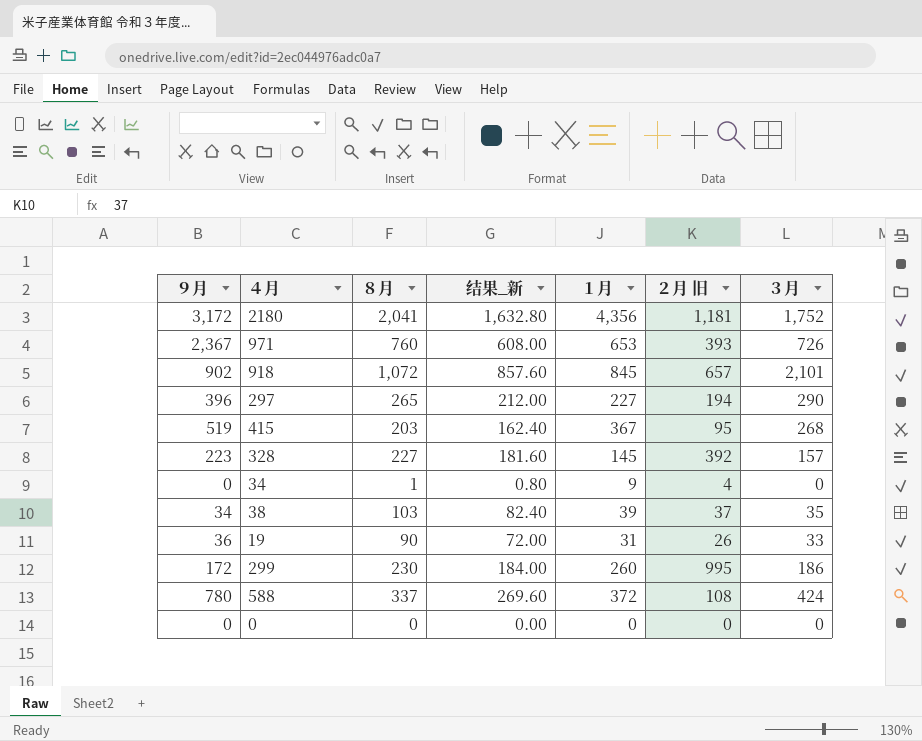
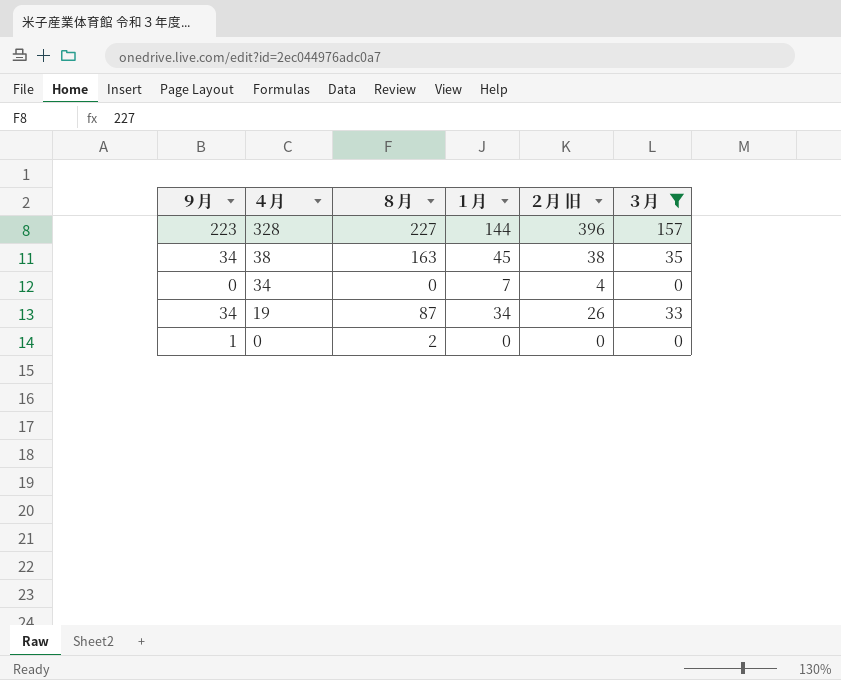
filter: none -> ３月 <= 157
row order: none -> ４月 descending
column 结果_新 | formula: [８月] * 0.8 -> none
328 | １月: 145 -> 144
328 | ２月 旧: 392 -> 396
38 | ８月: 103 -> 163
38 | １月: 39 -> 45
38 | ２月 旧: 37 -> 38
34 | ８月: 1 -> 0
34 | １月: 9 -> 7
19 | ９月: 36 -> 34
19 | ８月: 90 -> 87
19 | １月: 31 -> 34
0 | ９月: 0 -> 1
0 | ８月: 0 -> 2

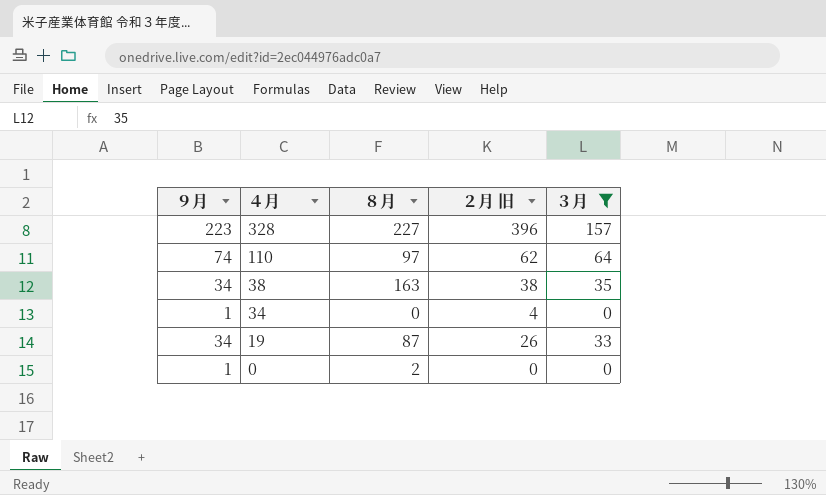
column １月 | position: 4 -> none
row 110: none -> 74 | 97 | 62 | 64
34 | ９月: 0 -> 1

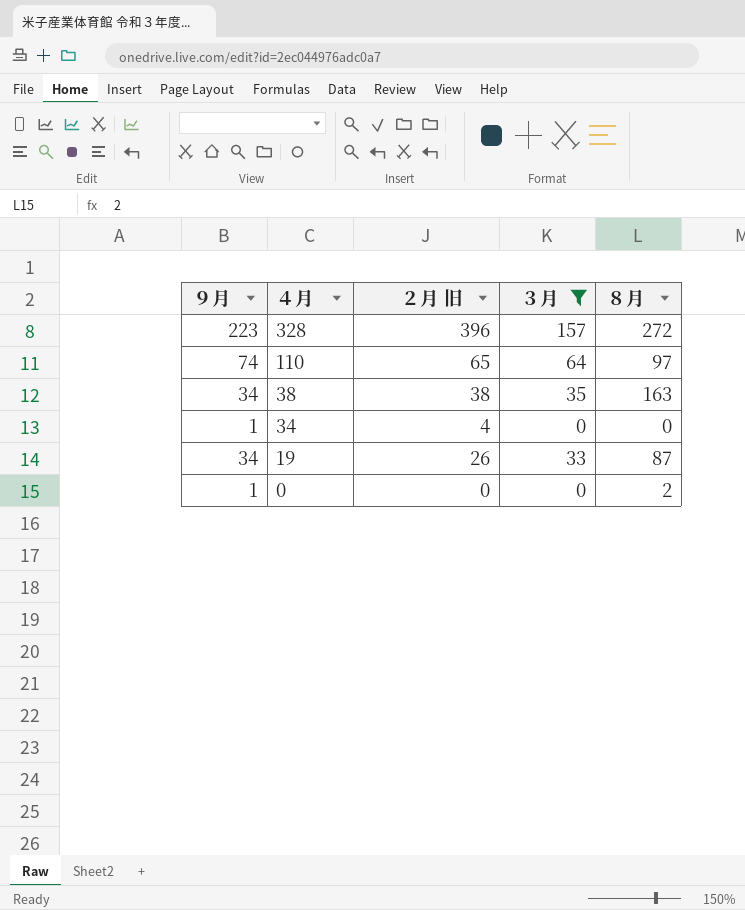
column ８月 | position: 3 -> 5
328 | ８月: 227 -> 272
110 | ２月 旧: 62 -> 65

